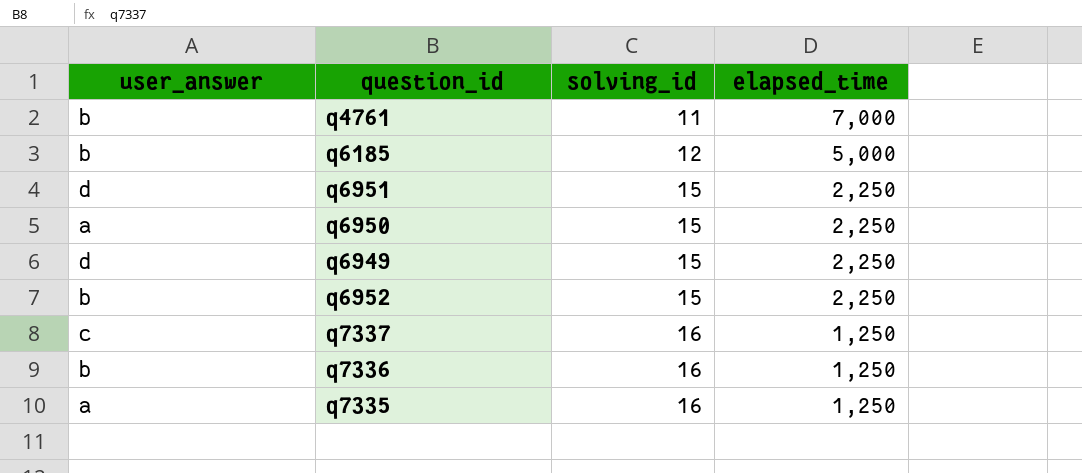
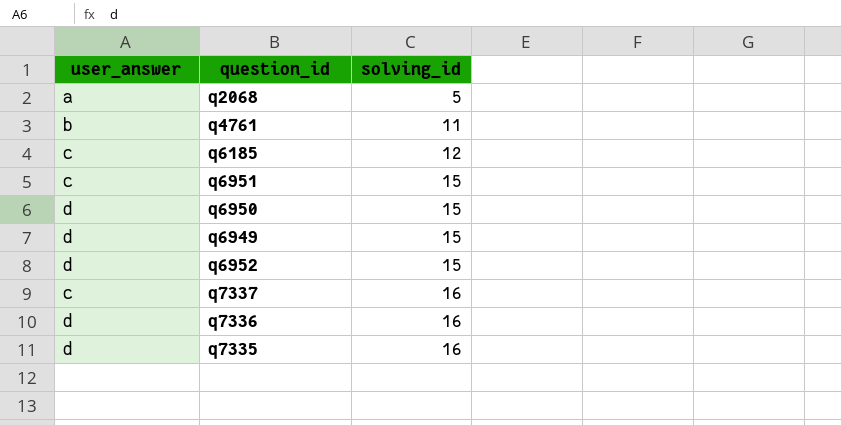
column elapsed_time | position: 4 -> none
row q2068: none -> a | 5
q6185 | user_answer: b -> c
q6951 | user_answer: d -> c
q6950 | user_answer: a -> d
q6952 | user_answer: b -> d
q7336 | user_answer: b -> d
q7335 | user_answer: a -> d

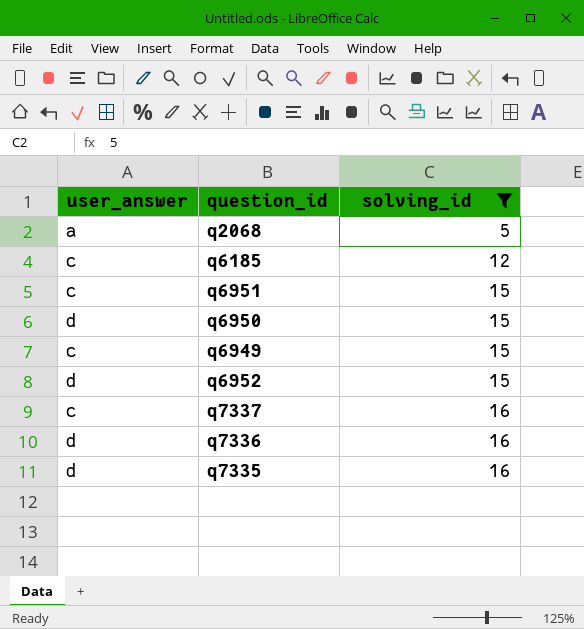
filter: none -> solving_id != 11
q6949 | user_answer: d -> c

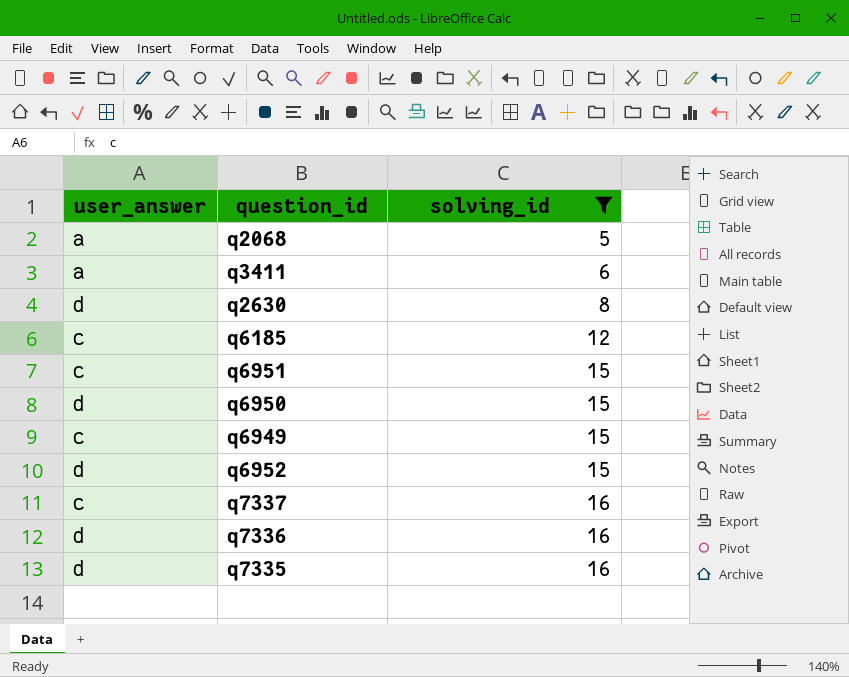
row q3411: none -> a | 6
row q2630: none -> d | 8

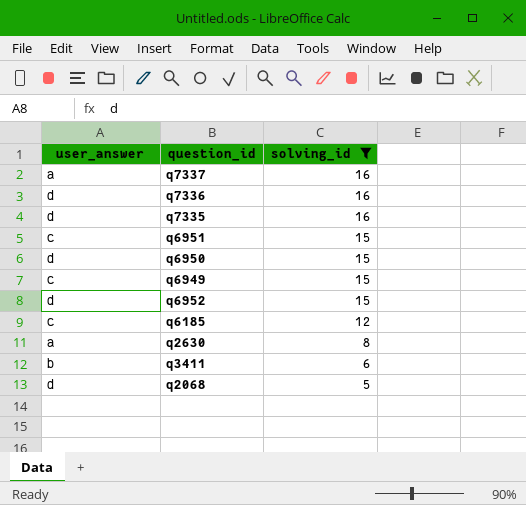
row order: solving_id ascending -> solving_id descending
q7337 | user_answer: c -> a
q2630 | user_answer: d -> a
q3411 | user_answer: a -> b
q2068 | user_answer: a -> d

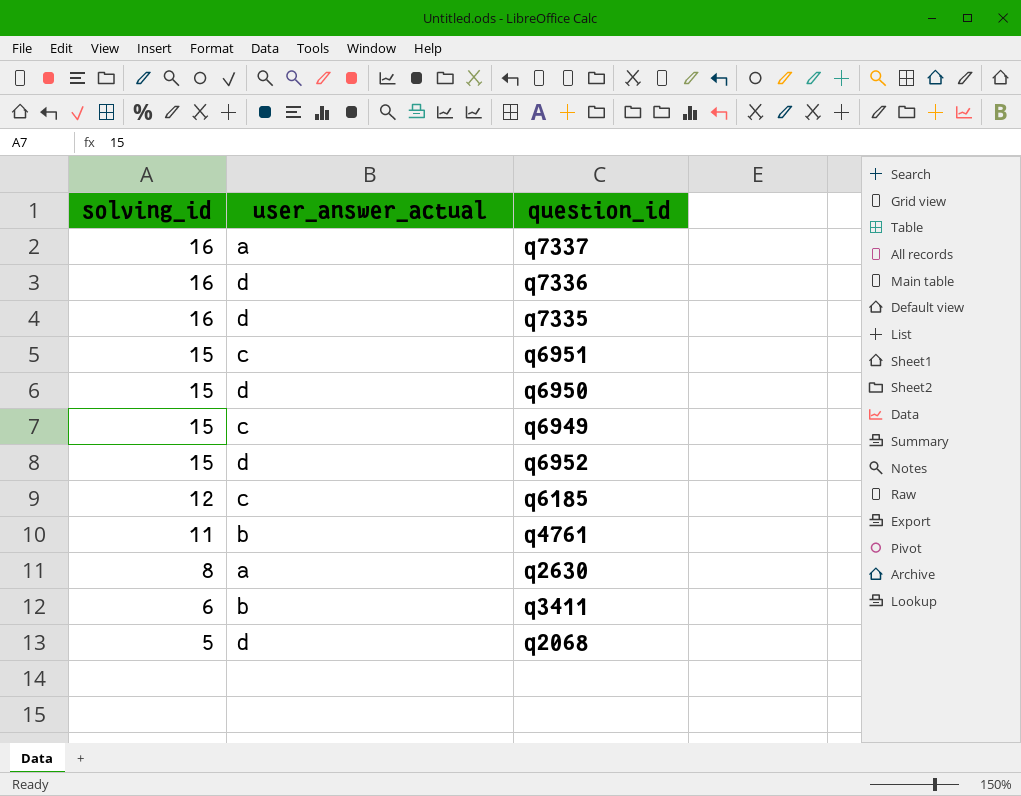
filter: solving_id != 11 -> none
column solving_id | position: 3 -> 1
column name: user_answer -> user_answer_actual

